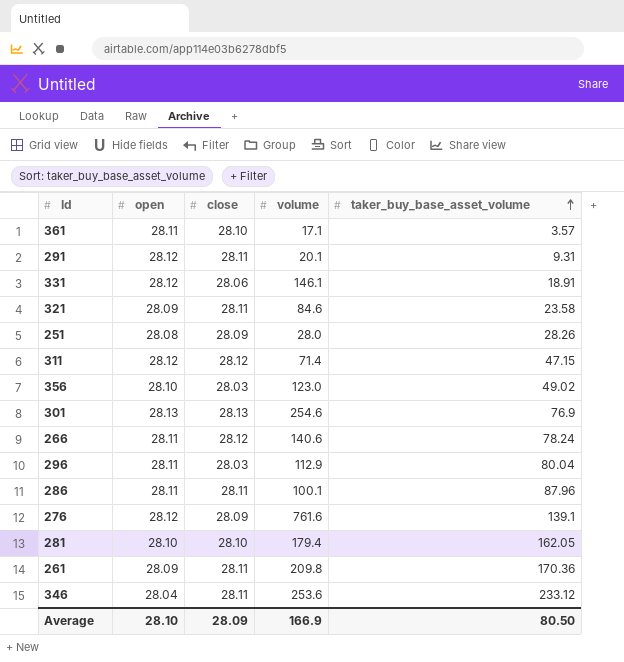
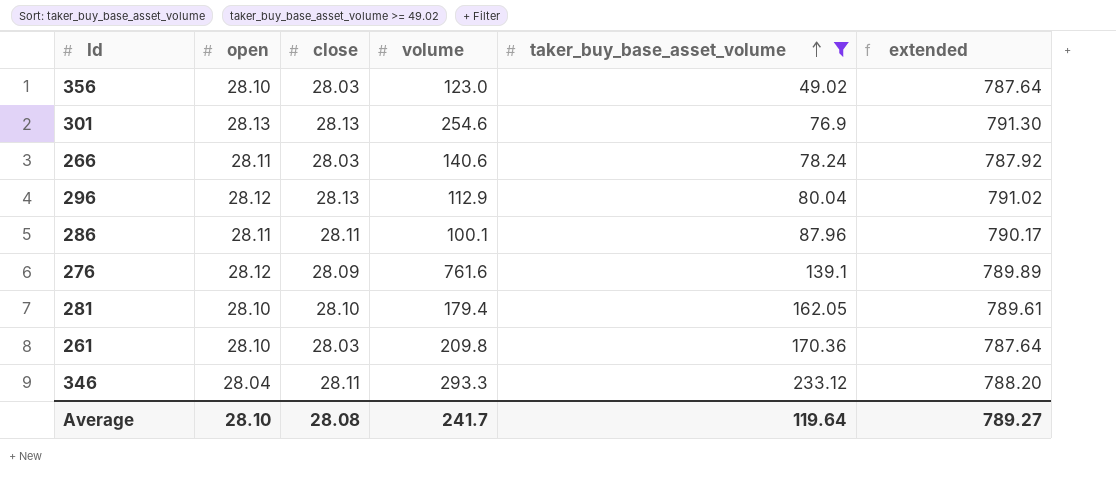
filter: none -> taker_buy_base_asset_volume >= 49.02
column extended | formula: none -> [open] * [close]
266 | close: 28.12 -> 28.03
296 | open: 28.11 -> 28.12
296 | close: 28.03 -> 28.13
261 | open: 28.09 -> 28.10
261 | close: 28.11 -> 28.03
346 | volume: 253.6 -> 293.3
Average | close: 28.09 -> 28.08
Average | volume: 166.9 -> 241.7
Average | taker_buy_base_asset_volume: 80.50 -> 119.64

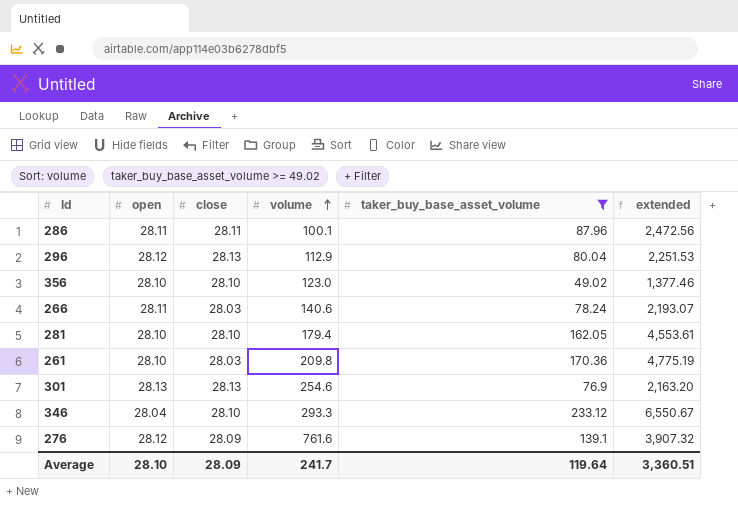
row order: taker_buy_base_asset_volume ascending -> volume ascending
column extended | formula: [open] * [close] -> [close] * [taker_buy_base_asset_volume]
356 | close: 28.03 -> 28.10
346 | close: 28.11 -> 28.10
Average | close: 28.08 -> 28.09
Average | extended: 789.27 -> 3,360.51

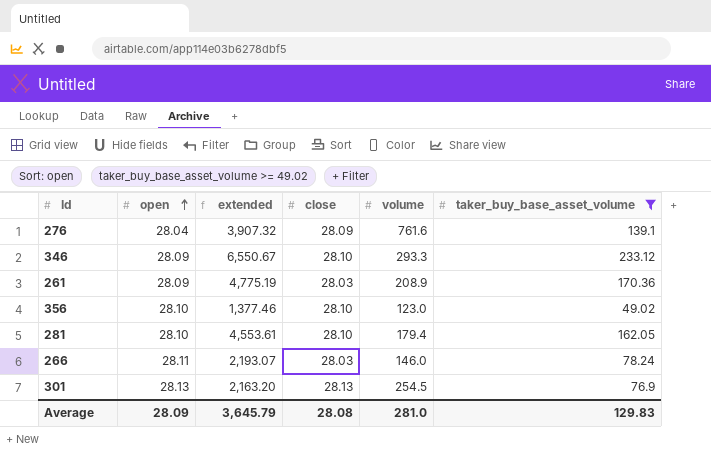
row order: volume ascending -> open ascending
column extended | position: 6 -> 3
row 286: 28.11 | 28.11 | 100.1 | 87.96 | 2,472.56 -> none
row 296: 28.12 | 28.13 | 112.9 | 80.04 | 2,251.53 -> none
276 | open: 28.12 -> 28.04
346 | open: 28.04 -> 28.09
261 | open: 28.10 -> 28.09
261 | volume: 209.8 -> 208.9
266 | volume: 140.6 -> 146.0
301 | volume: 254.6 -> 254.5
Average | open: 28.10 -> 28.09
Average | extended: 3,360.51 -> 3,645.79
Average | close: 28.09 -> 28.08
Average | volume: 241.7 -> 281.0
Average | taker_buy_base_asset_volume: 119.64 -> 129.83

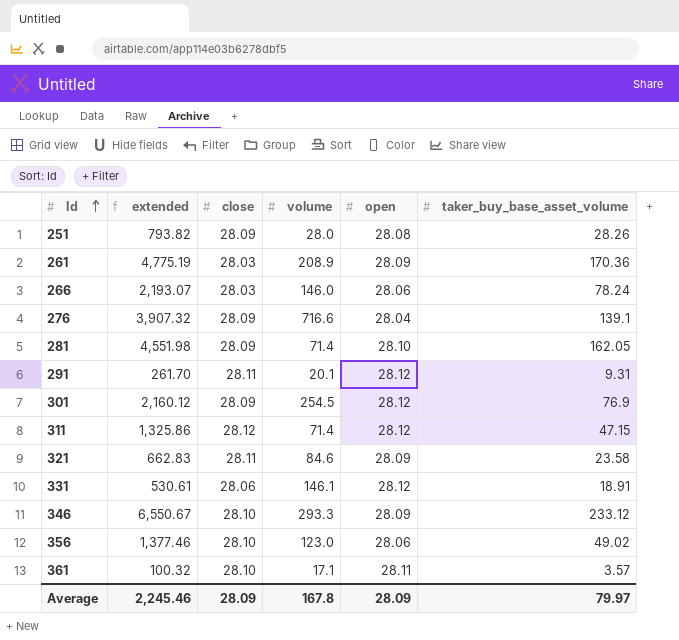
filter: taker_buy_base_asset_volume >= 49.02 -> none
row order: open ascending -> Id ascending
column open | position: 2 -> 5
266 | open: 28.11 -> 28.06
276 | volume: 761.6 -> 716.6
281 | extended: 4,553.61 -> 4,551.98
281 | close: 28.10 -> 28.09
281 | volume: 179.4 -> 71.4
301 | extended: 2,163.20 -> 2,160.12
301 | close: 28.13 -> 28.09
301 | open: 28.13 -> 28.12
356 | open: 28.10 -> 28.06
Average | extended: 3,645.79 -> 2,245.46
Average | close: 28.08 -> 28.09
Average | volume: 281.0 -> 167.8
Average | taker_buy_base_asset_volume: 129.83 -> 79.97

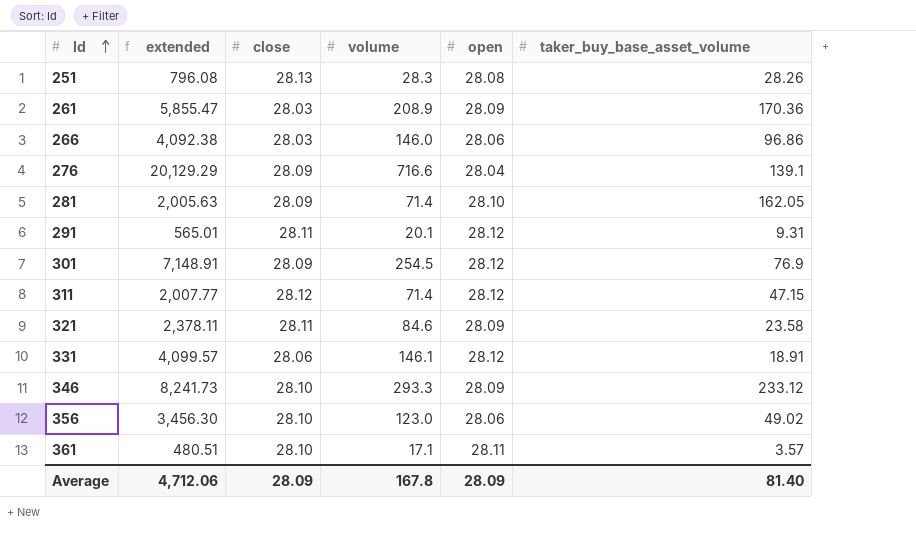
column extended | formula: [close] * [taker_buy_base_asset_volume] -> [close] * [volume]
251 | close: 28.09 -> 28.13
251 | volume: 28.0 -> 28.3
266 | taker_buy_base_asset_volume: 78.24 -> 96.86
Average | extended: 2,245.46 -> 4,712.06
Average | taker_buy_base_asset_volume: 79.97 -> 81.40

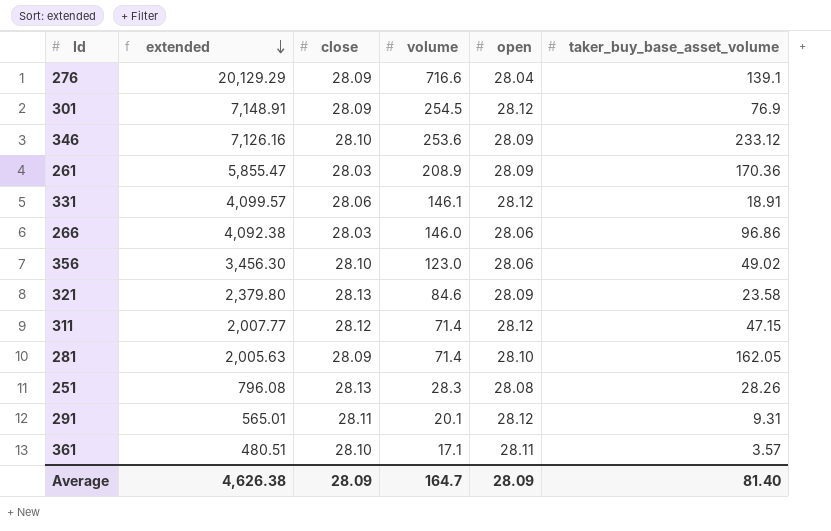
row order: Id ascending -> extended descending
346 | extended: 8,241.73 -> 7,126.16
346 | volume: 293.3 -> 253.6
321 | extended: 2,378.11 -> 2,379.80
321 | close: 28.11 -> 28.13
Average | extended: 4,712.06 -> 4,626.38
Average | volume: 167.8 -> 164.7

